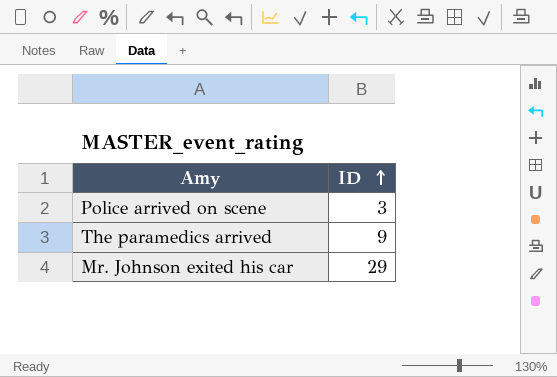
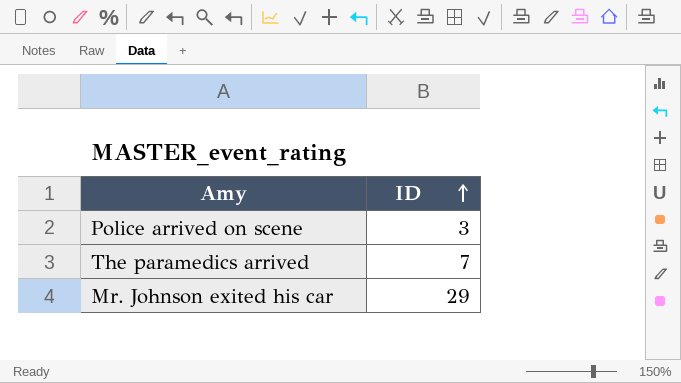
The paramedics arrived | ID: 9 -> 7

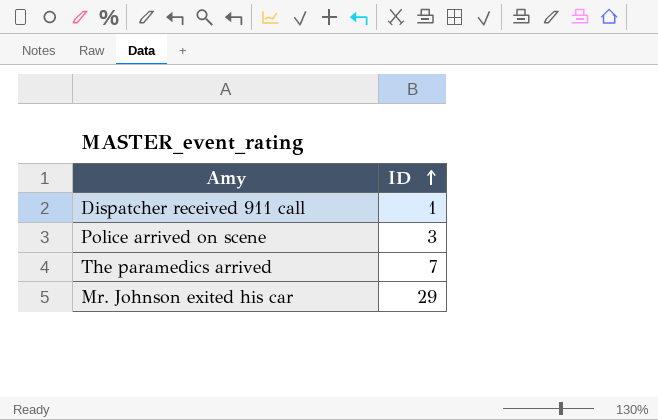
row Dispatcher received 911 call: none -> 1

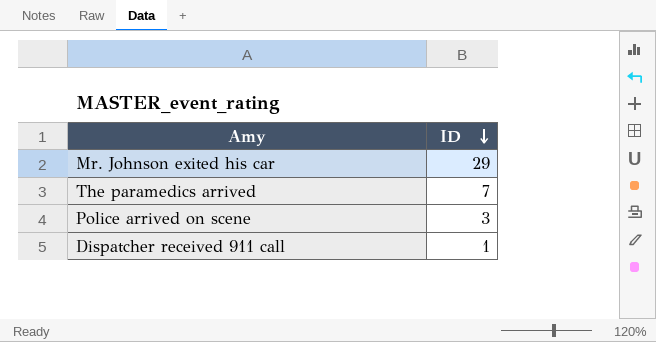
row order: ID ascending -> ID descending

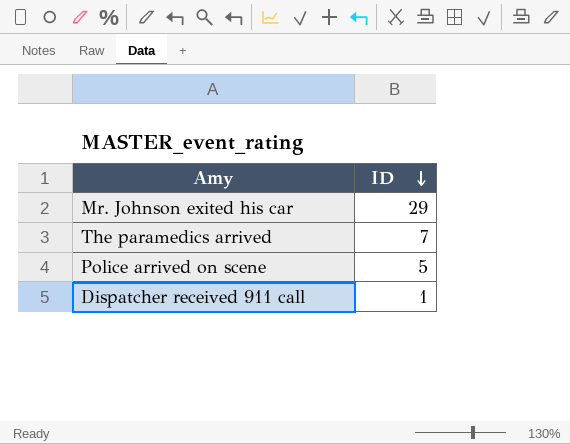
Police arrived on scene | ID: 3 -> 5

